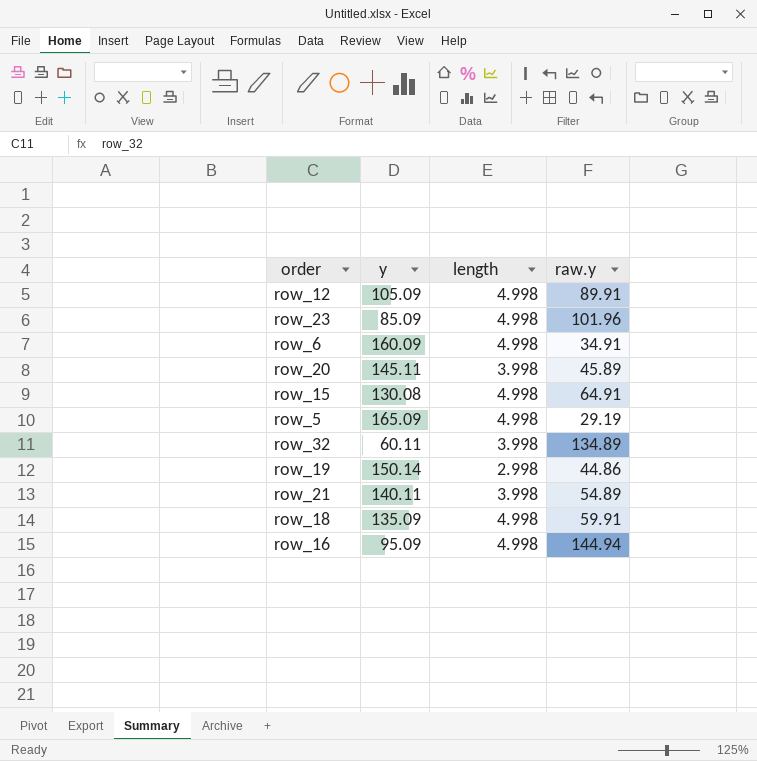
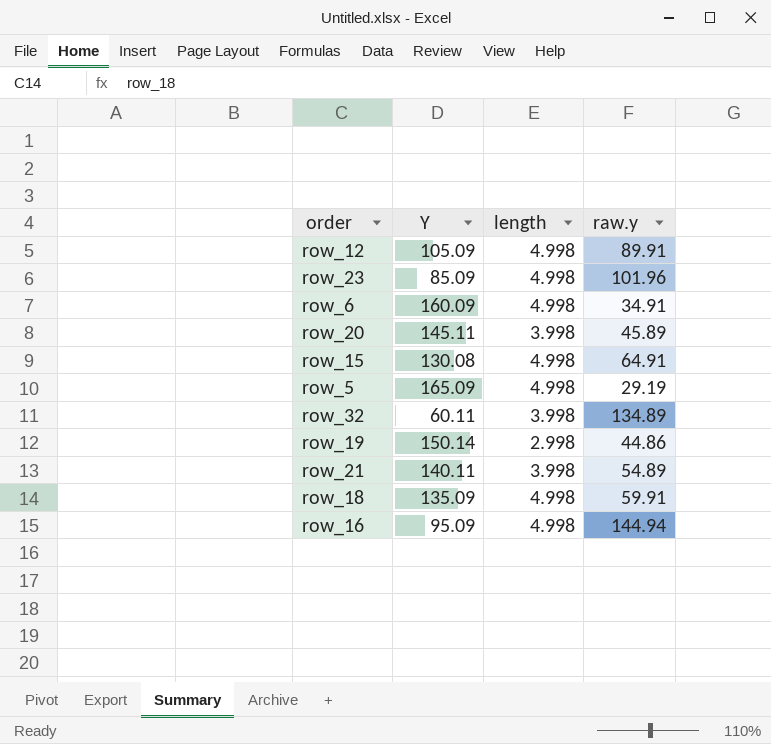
column name: y -> Y

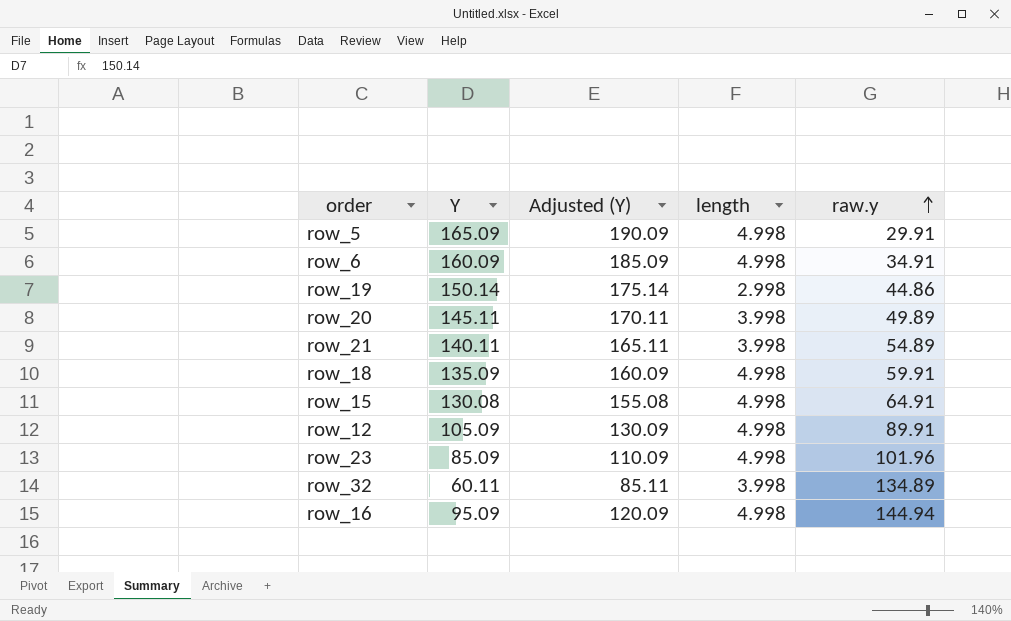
row order: none -> raw.y ascending
column Adjusted (Y) | formula: none -> [Y] + 25
row_5 | raw.y: 29.19 -> 29.91
row_20 | raw.y: 45.89 -> 49.89

